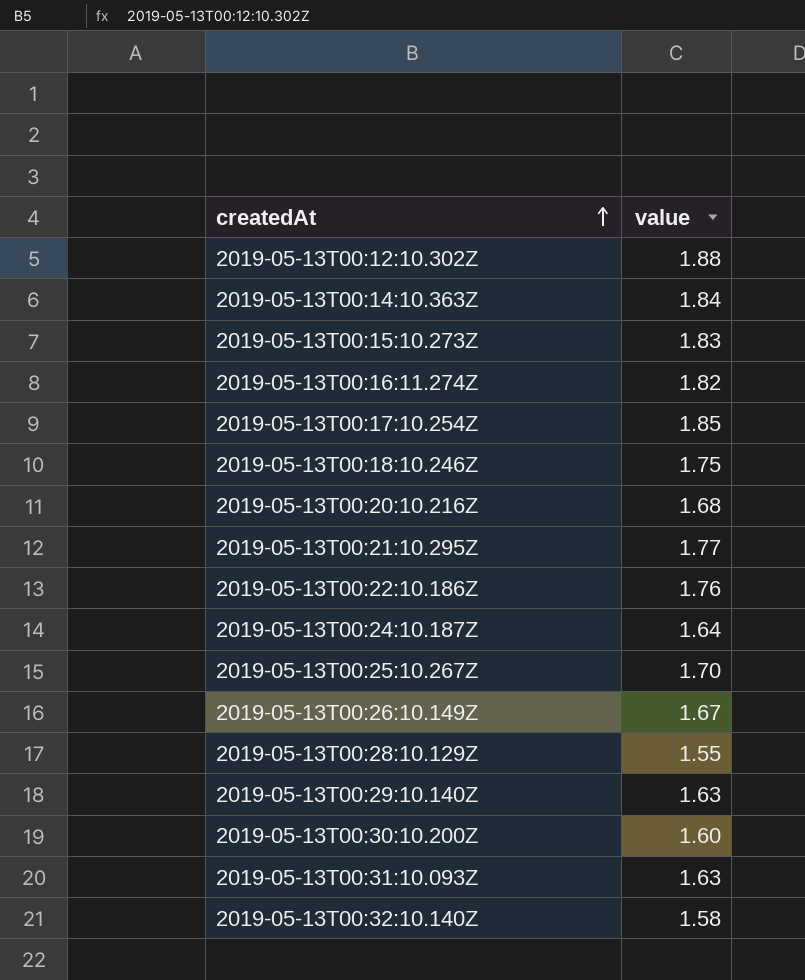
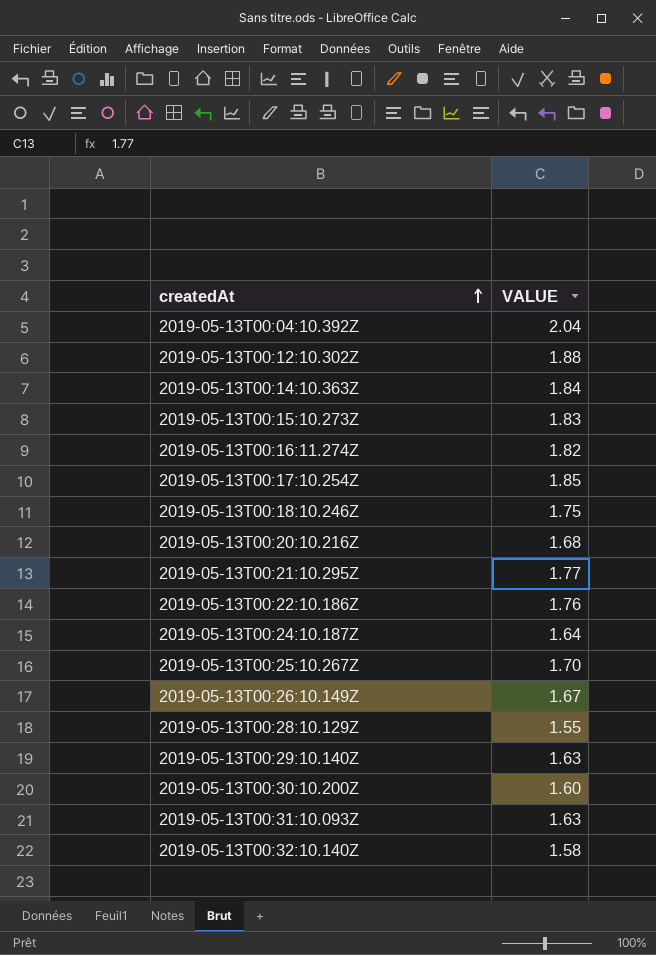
column name: value -> VALUE
row 2019-05-13T00:04:10.392Z: none -> 2.04

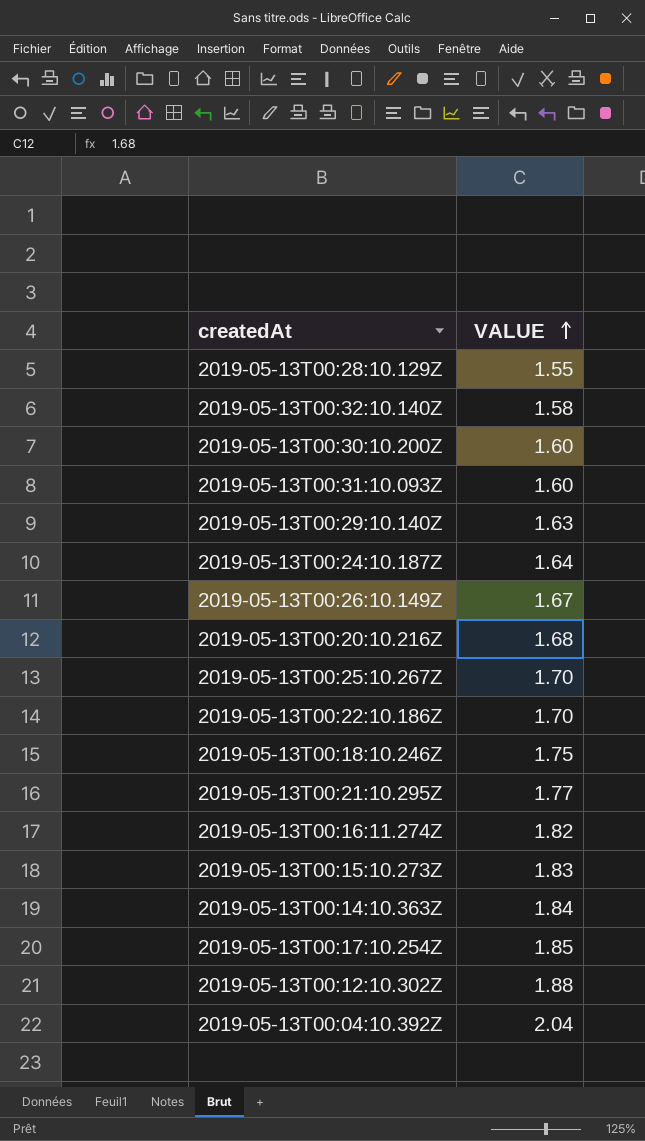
row order: createdAt ascending -> VALUE ascending
2019-05-13T00:31:10.093Z | VALUE: 1.63 -> 1.60
2019-05-13T00:22:10.186Z | VALUE: 1.76 -> 1.70

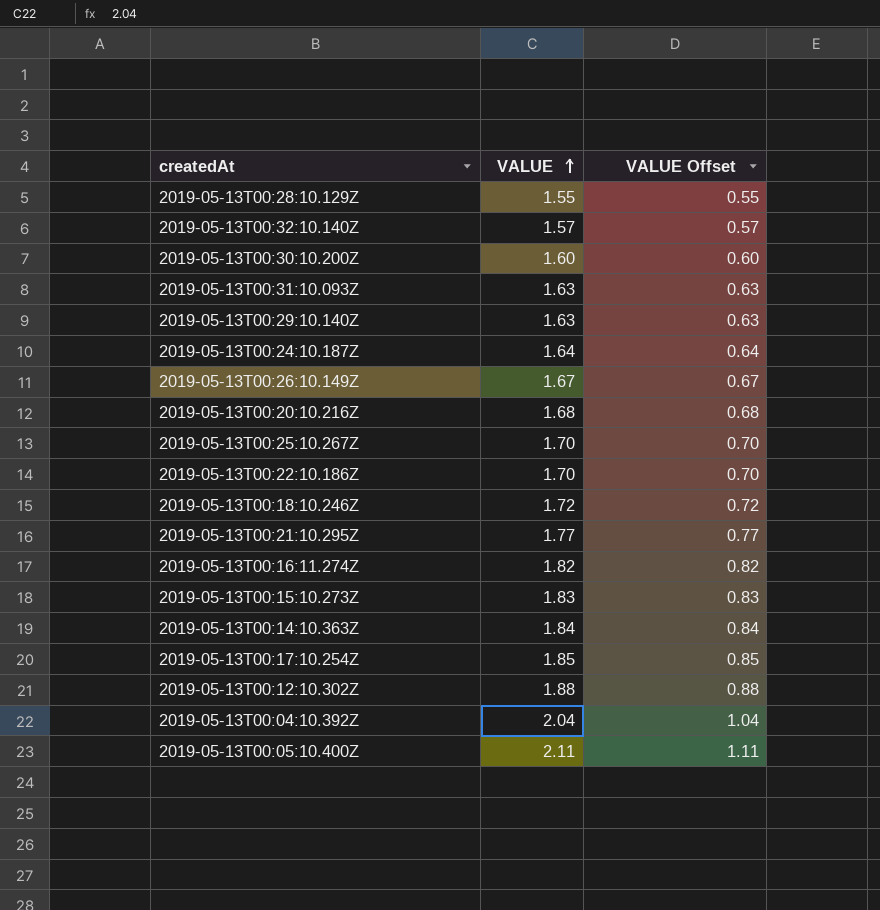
column VALUE Offset | formula: none -> [VALUE] - 1
2019-05-13T00:32:10.140Z | VALUE: 1.58 -> 1.57
2019-05-13T00:31:10.093Z | VALUE: 1.60 -> 1.63
2019-05-13T00:18:10.246Z | VALUE: 1.75 -> 1.72
row 2019-05-13T00:05:10.400Z: none -> 2.11 | 1.11

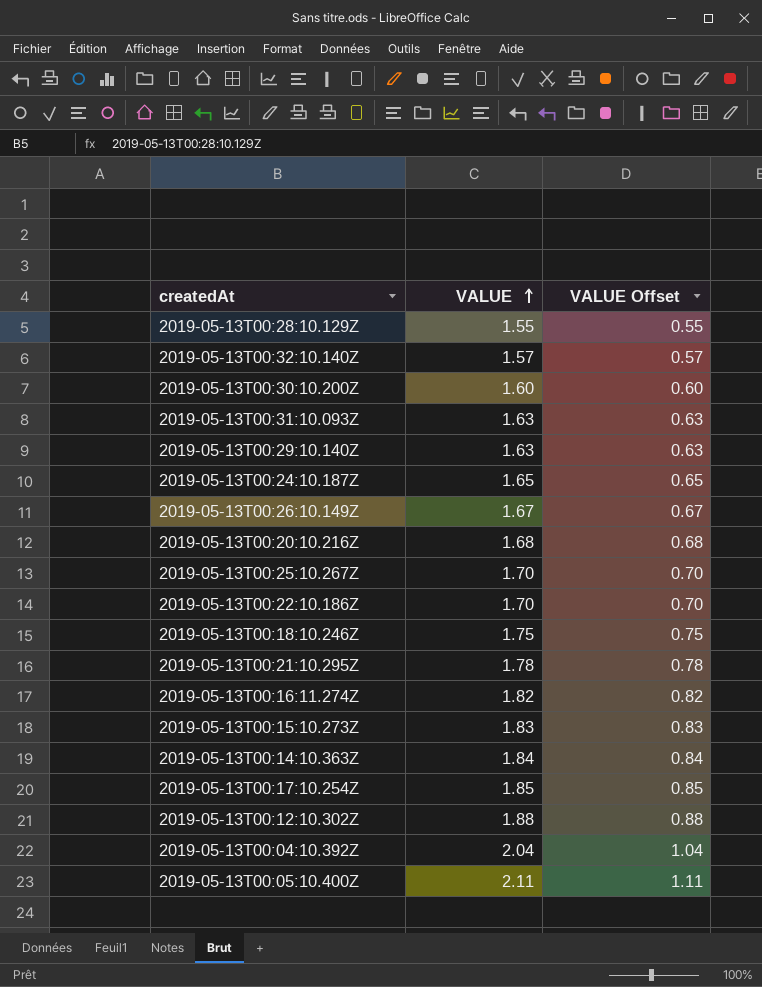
2019-05-13T00:24:10.187Z | VALUE: 1.64 -> 1.65
2019-05-13T00:24:10.187Z | VALUE Offset: 0.64 -> 0.65
2019-05-13T00:18:10.246Z | VALUE: 1.72 -> 1.75
2019-05-13T00:18:10.246Z | VALUE Offset: 0.72 -> 0.75
2019-05-13T00:21:10.295Z | VALUE: 1.77 -> 1.78
2019-05-13T00:21:10.295Z | VALUE Offset: 0.77 -> 0.78

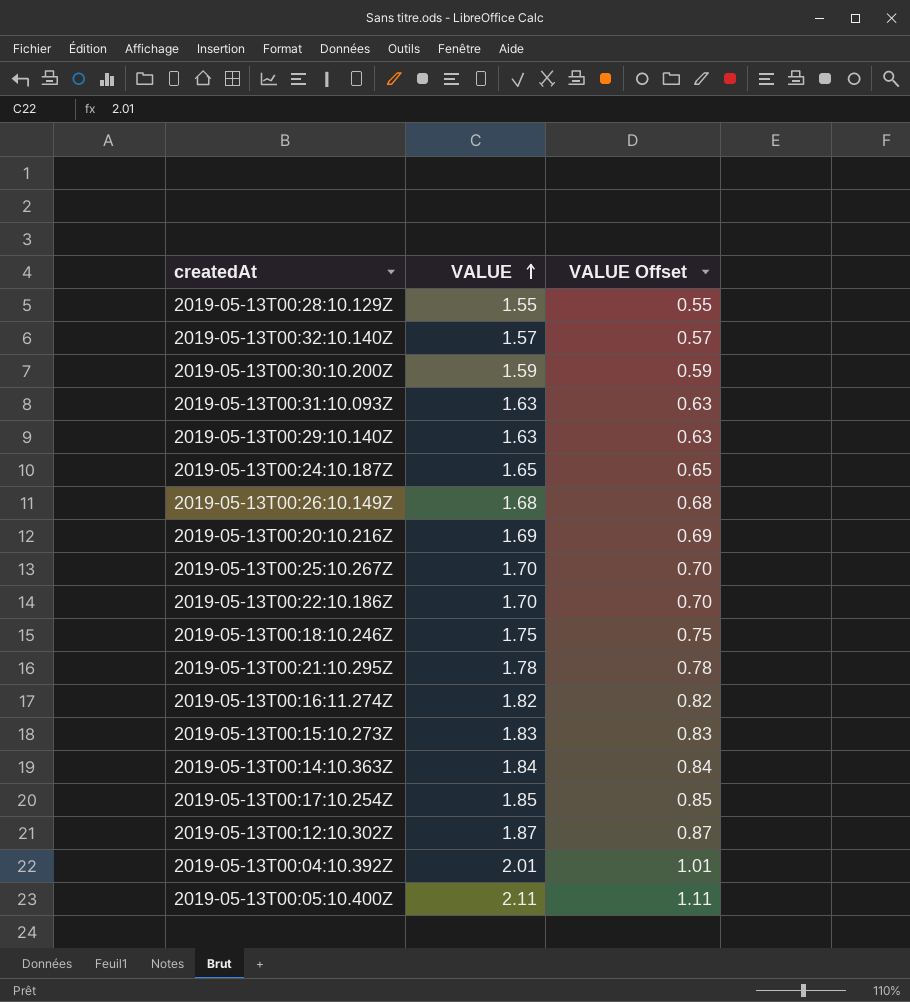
2019-05-13T00:30:10.200Z | VALUE: 1.60 -> 1.59
2019-05-13T00:30:10.200Z | VALUE Offset: 0.60 -> 0.59
2019-05-13T00:26:10.149Z | VALUE: 1.67 -> 1.68
2019-05-13T00:26:10.149Z | VALUE Offset: 0.67 -> 0.68
2019-05-13T00:20:10.216Z | VALUE: 1.68 -> 1.69
2019-05-13T00:20:10.216Z | VALUE Offset: 0.68 -> 0.69
2019-05-13T00:12:10.302Z | VALUE: 1.88 -> 1.87
2019-05-13T00:12:10.302Z | VALUE Offset: 0.88 -> 0.87
2019-05-13T00:04:10.392Z | VALUE: 2.04 -> 2.01
2019-05-13T00:04:10.392Z | VALUE Offset: 1.04 -> 1.01

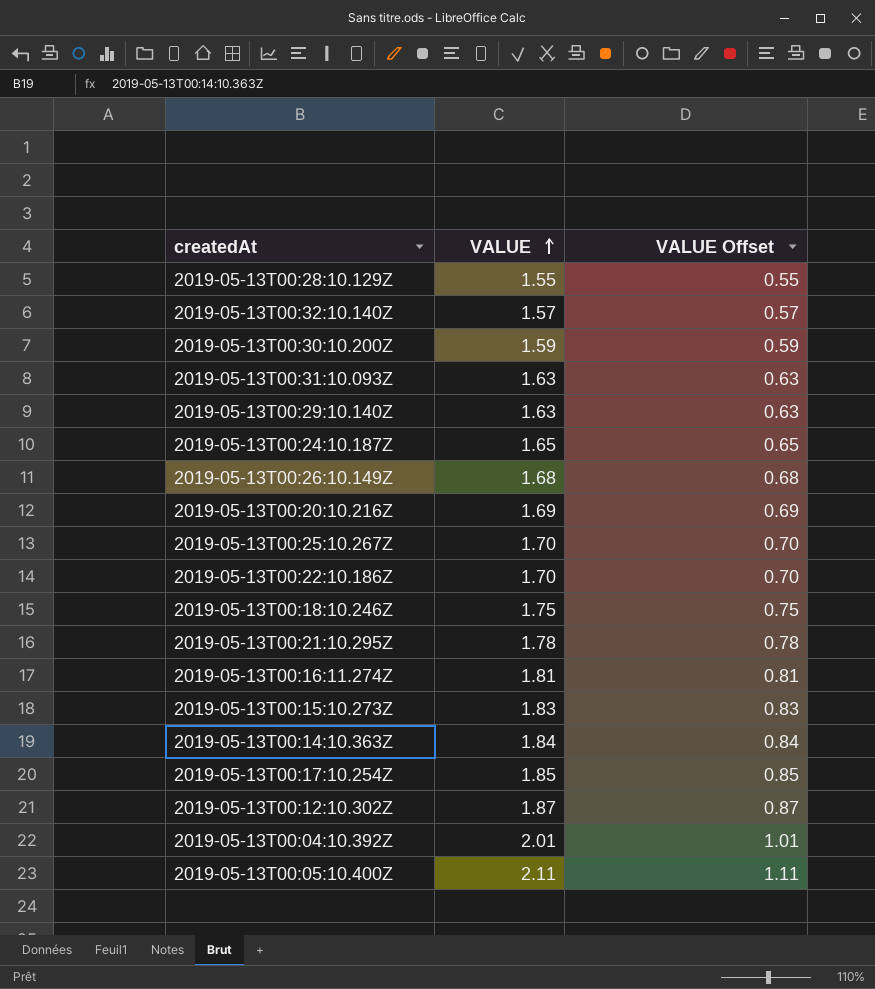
2019-05-13T00:16:11.274Z | VALUE: 1.82 -> 1.81
2019-05-13T00:16:11.274Z | VALUE Offset: 0.82 -> 0.81

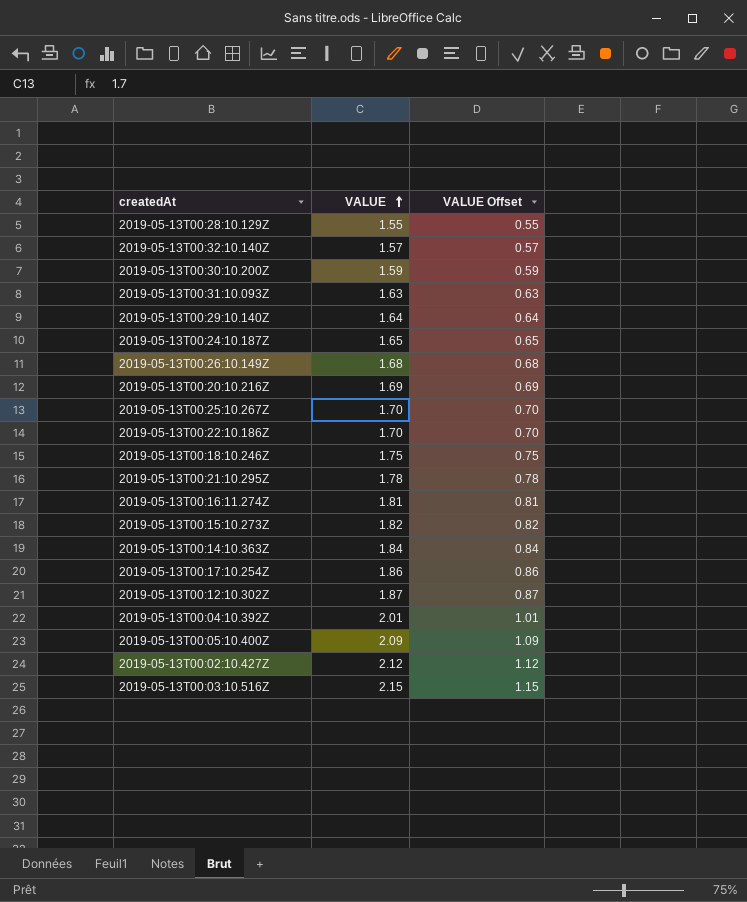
2019-05-13T00:29:10.140Z | VALUE: 1.63 -> 1.64
2019-05-13T00:29:10.140Z | VALUE Offset: 0.63 -> 0.64
2019-05-13T00:15:10.273Z | VALUE: 1.83 -> 1.82
2019-05-13T00:15:10.273Z | VALUE Offset: 0.83 -> 0.82
2019-05-13T00:17:10.254Z | VALUE: 1.85 -> 1.86
2019-05-13T00:17:10.254Z | VALUE Offset: 0.85 -> 0.86
2019-05-13T00:05:10.400Z | VALUE: 2.11 -> 2.09
2019-05-13T00:05:10.400Z | VALUE Offset: 1.11 -> 1.09
row 2019-05-13T00:02:10.427Z: none -> 2.12 | 1.12
row 2019-05-13T00:03:10.516Z: none -> 2.15 | 1.15

